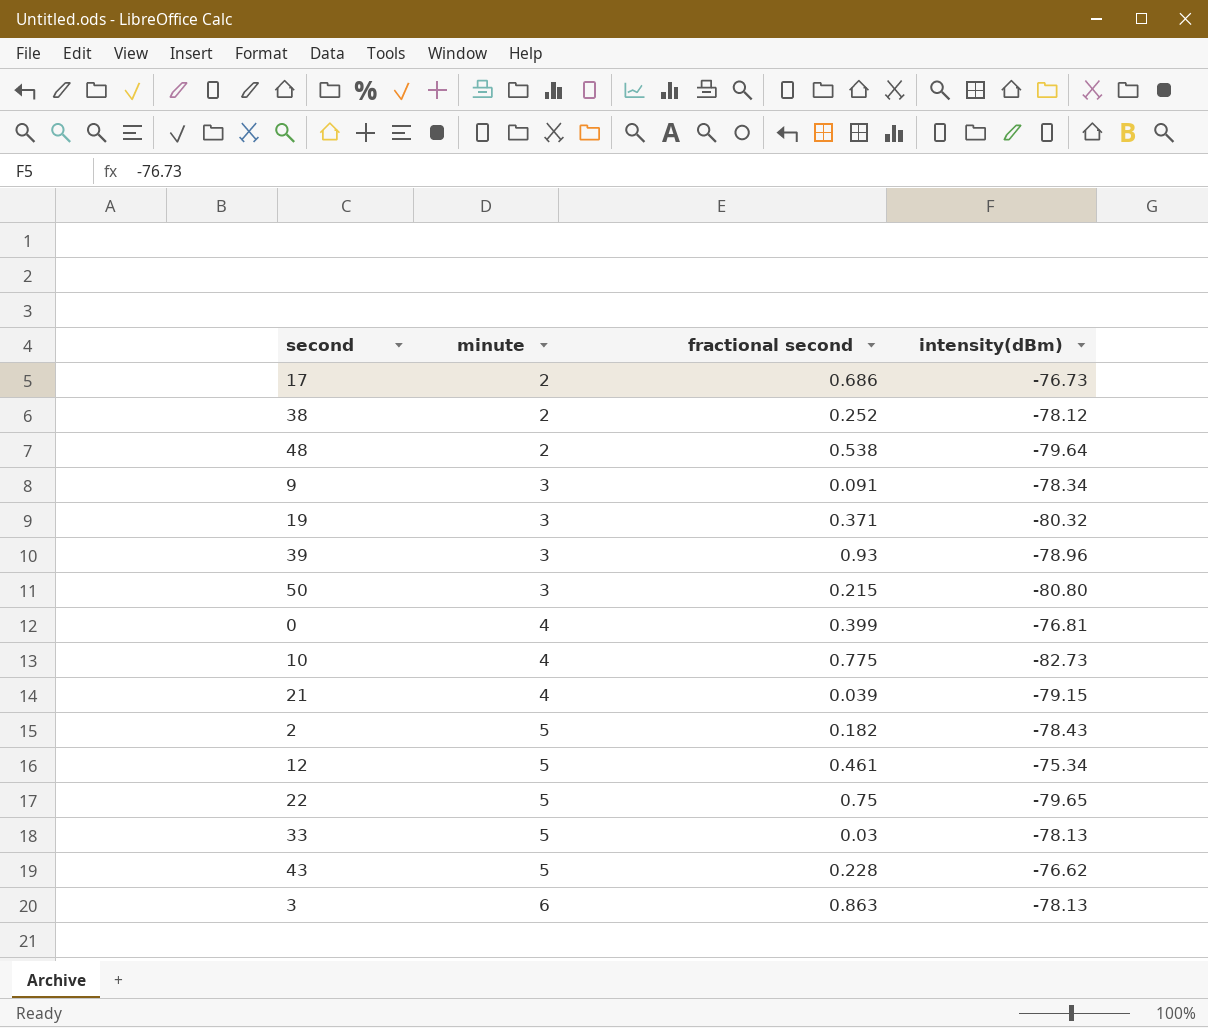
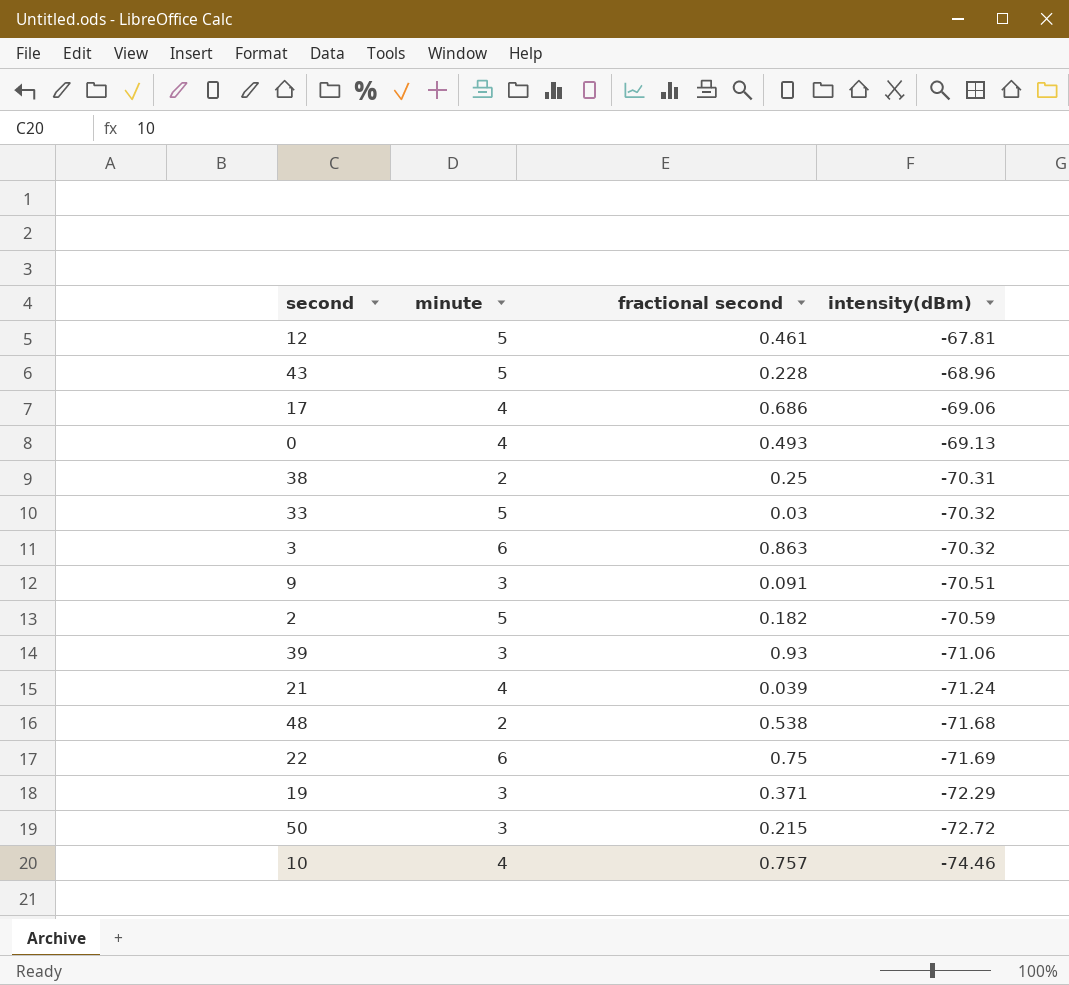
row order: minute ascending -> intensity(dBm) descending
12 | intensity(dBm): -75.34 -> -67.81
43 | intensity(dBm): -76.62 -> -68.96
17 | minute: 2 -> 4
17 | intensity(dBm): -76.73 -> -69.06
0 | fractional second: 0.399 -> 0.493
0 | intensity(dBm): -76.81 -> -69.13
38 | fractional second: 0.252 -> 0.25
38 | intensity(dBm): -78.12 -> -70.31
33 | intensity(dBm): -78.13 -> -70.32
3 | intensity(dBm): -78.13 -> -70.32
9 | intensity(dBm): -78.34 -> -70.51
2 | intensity(dBm): -78.43 -> -70.59
39 | intensity(dBm): -78.96 -> -71.06
21 | intensity(dBm): -79.15 -> -71.24
48 | intensity(dBm): -79.64 -> -71.68
22 | minute: 5 -> 6
22 | intensity(dBm): -79.65 -> -71.69
19 | intensity(dBm): -80.32 -> -72.29
50 | intensity(dBm): -80.80 -> -72.72
10 | fractional second: 0.775 -> 0.757
10 | intensity(dBm): -82.73 -> -74.46

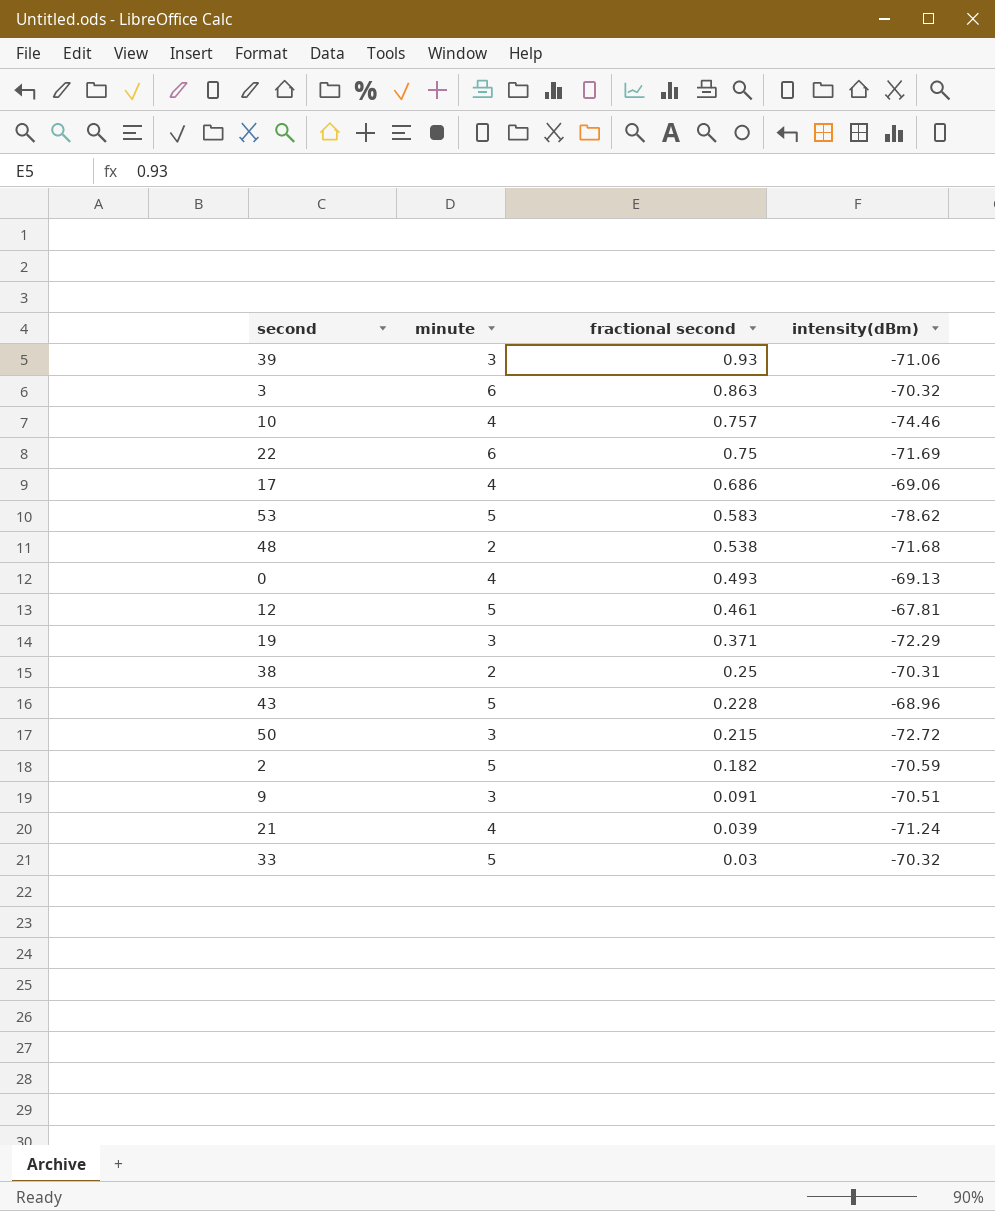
row order: intensity(dBm) descending -> fractional second descending
row 53: none -> 5 | 0.583 | -78.62

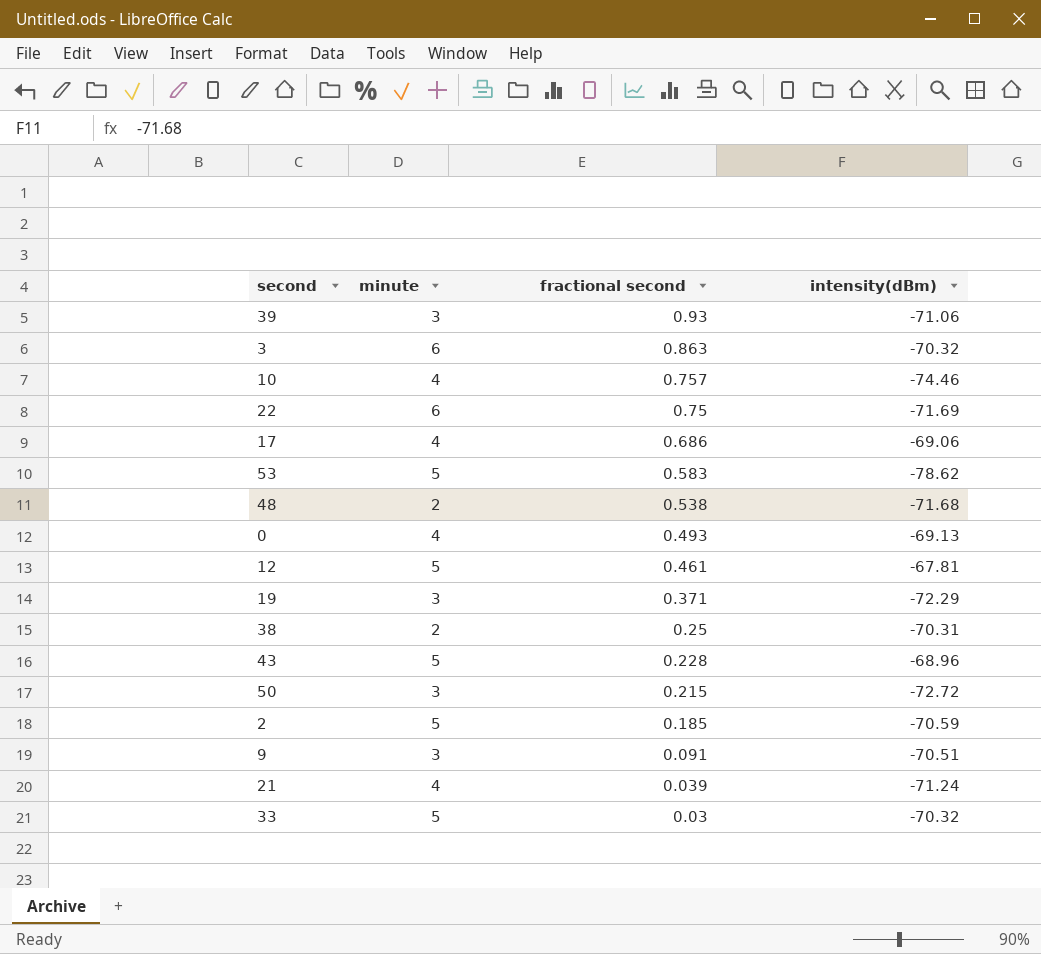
2 | fractional second: 0.182 -> 0.185

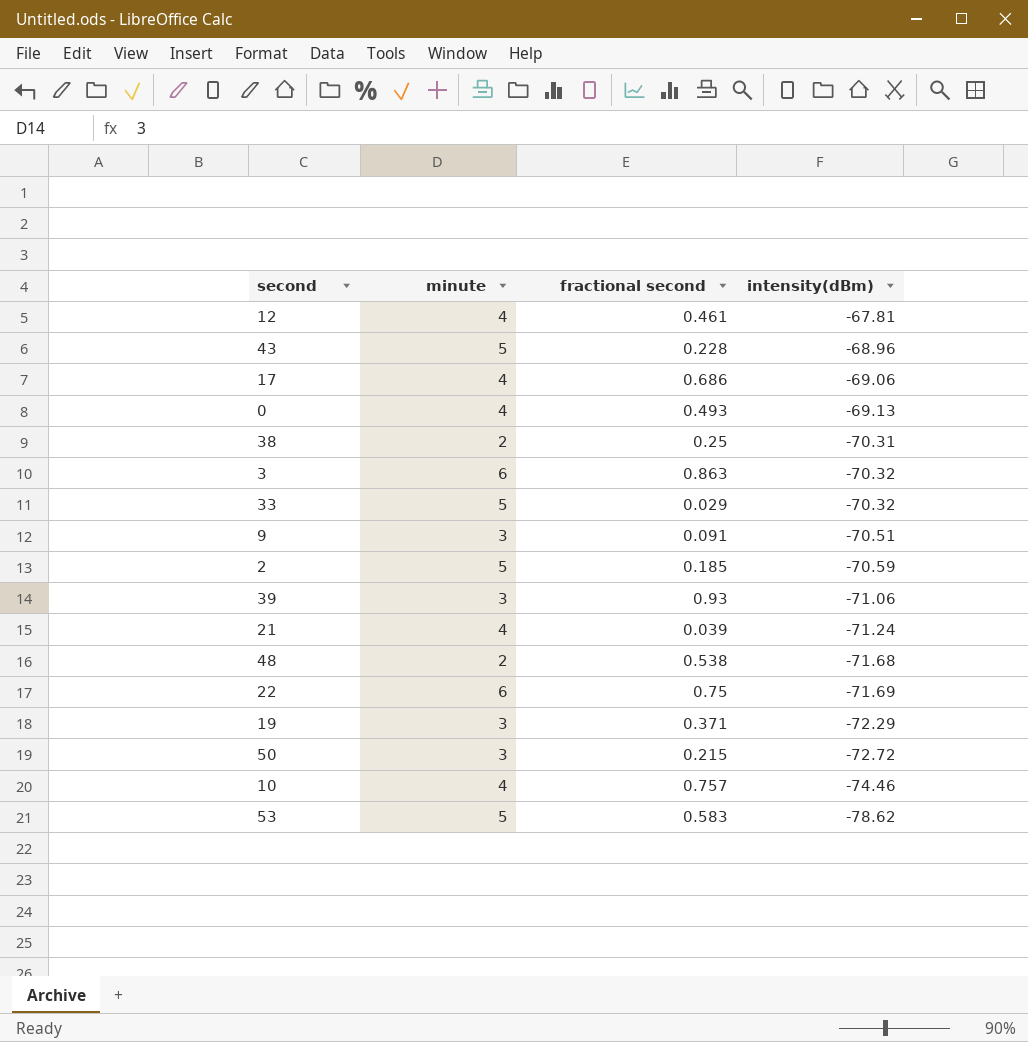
row order: fractional second descending -> intensity(dBm) descending
12 | minute: 5 -> 4
33 | fractional second: 0.03 -> 0.029

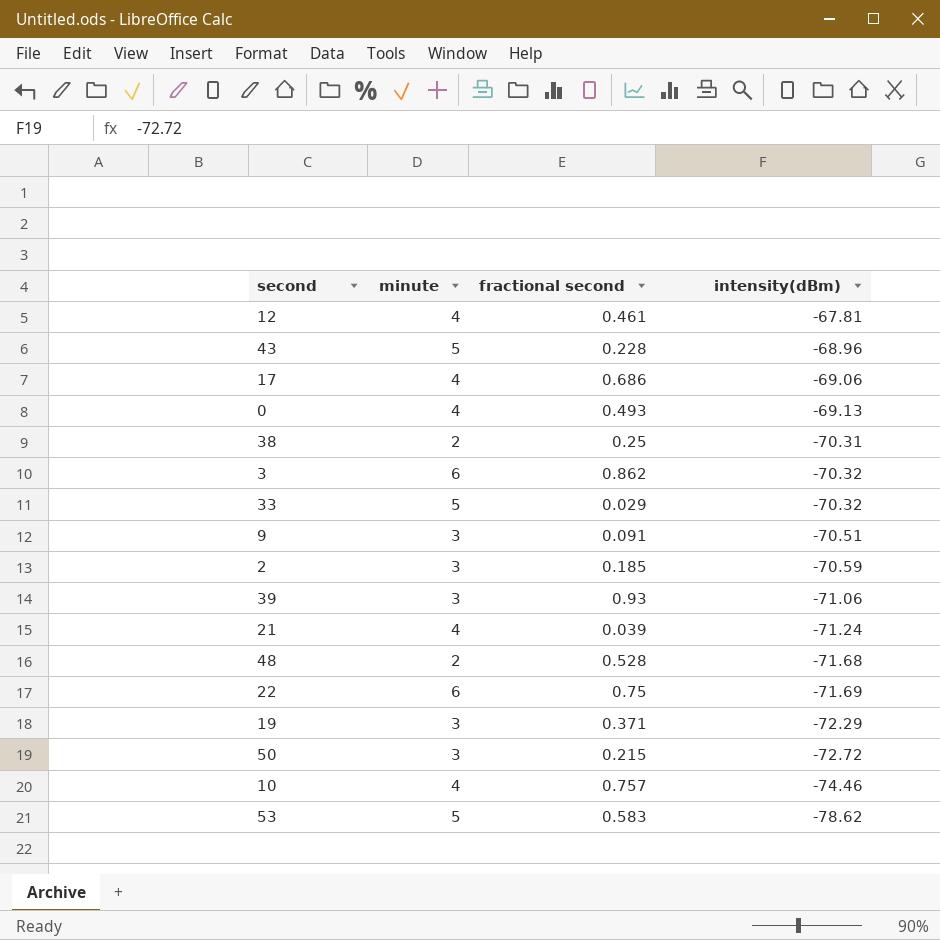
3 | fractional second: 0.863 -> 0.862
2 | minute: 5 -> 3
48 | fractional second: 0.538 -> 0.528

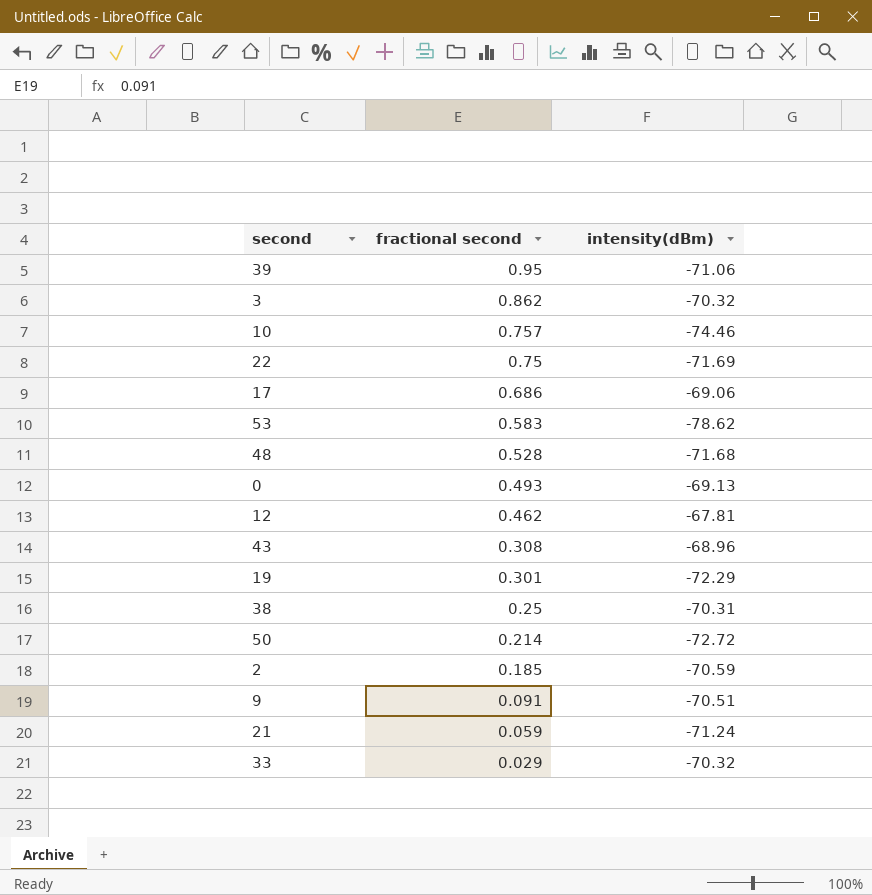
row order: intensity(dBm) descending -> fractional second descending
column minute | position: 2 -> none
39 | fractional second: 0.93 -> 0.95
12 | fractional second: 0.461 -> 0.462
43 | fractional second: 0.228 -> 0.308
19 | fractional second: 0.371 -> 0.301
50 | fractional second: 0.215 -> 0.214
21 | fractional second: 0.039 -> 0.059

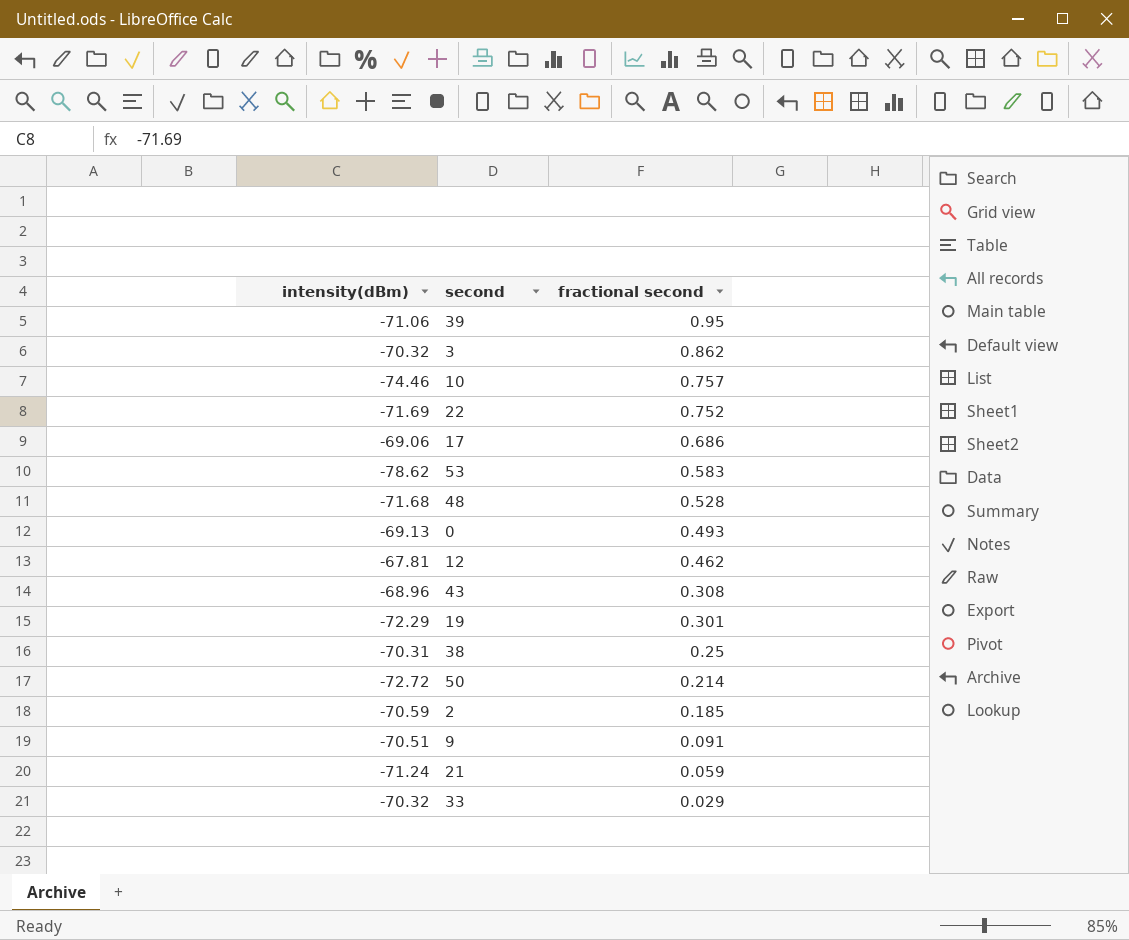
column intensity(dBm) | position: 3 -> 1
22 | fractional second: 0.75 -> 0.752

